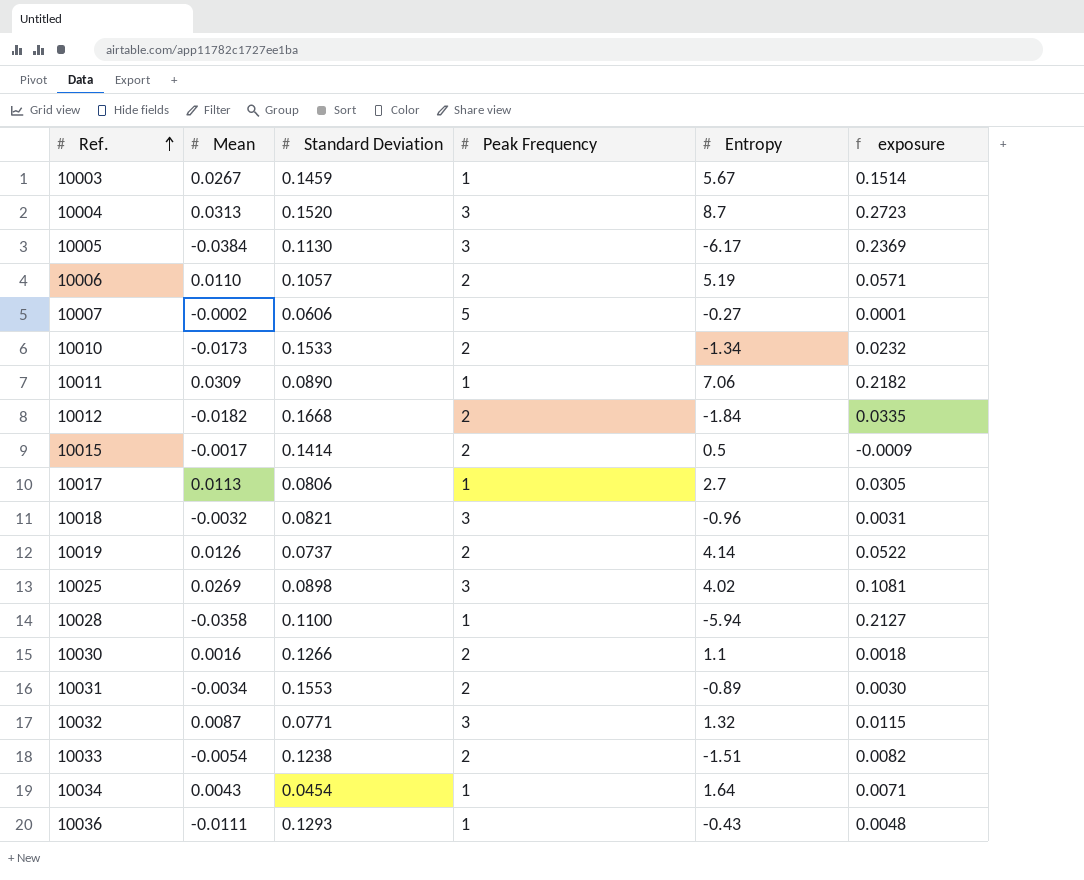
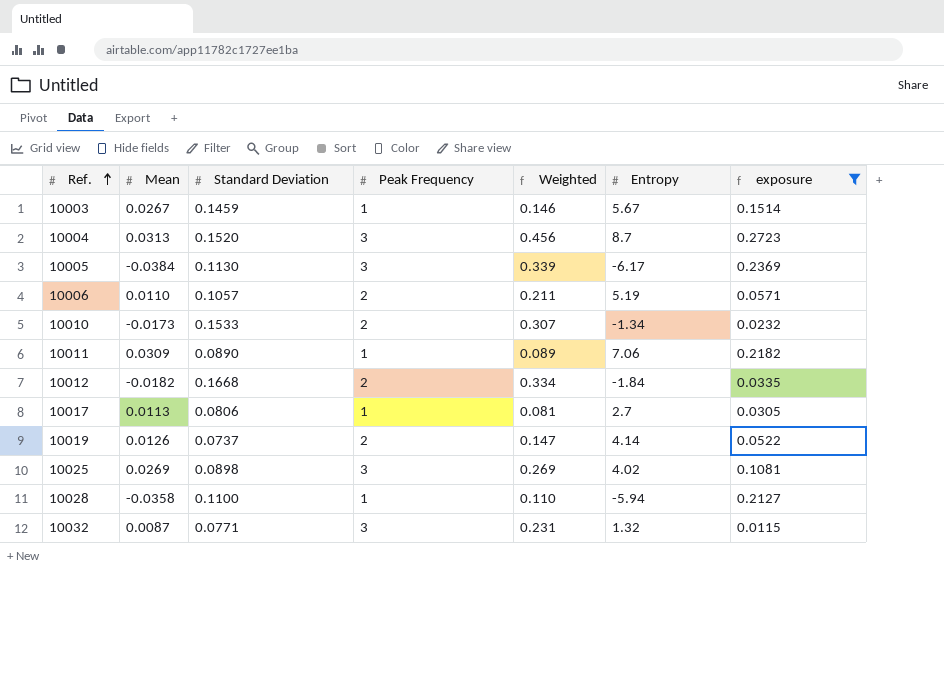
filter: none -> exposure >= 0.0115
column Weighted | formula: none -> [Standard Deviation] * [Peak Frequency]

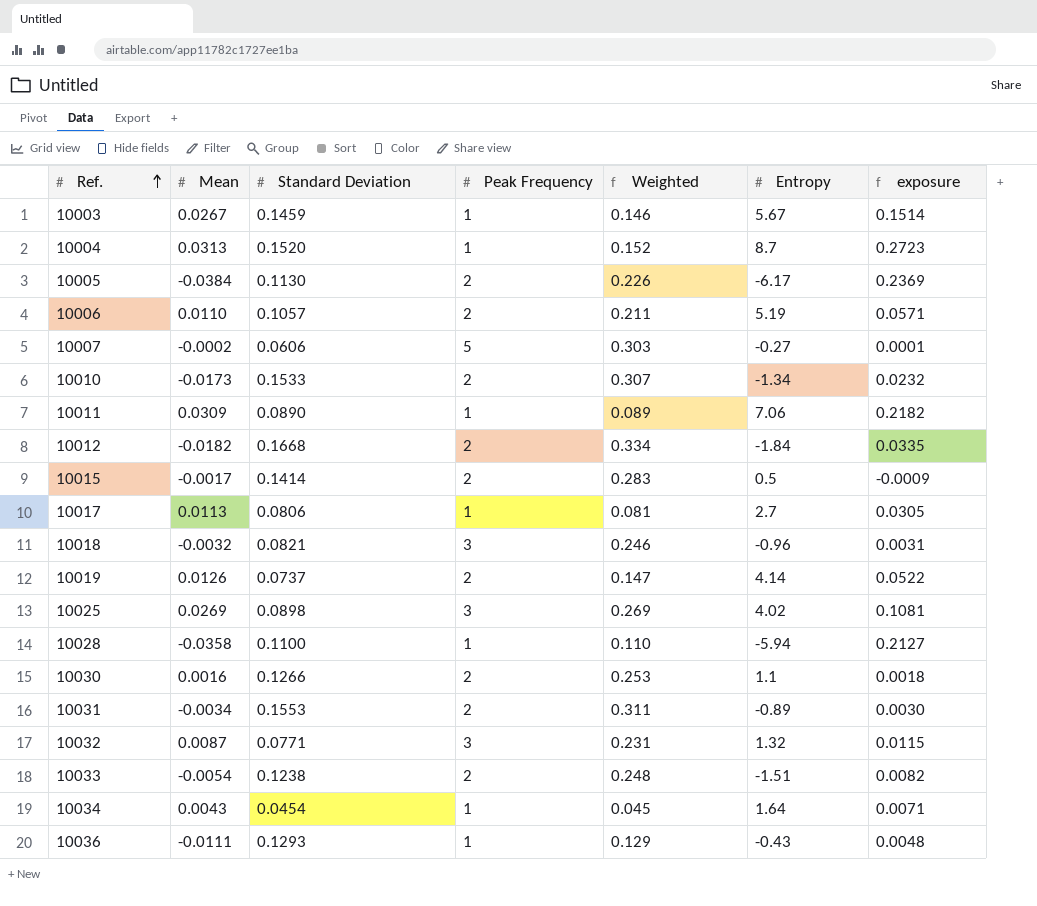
filter: exposure >= 0.0115 -> none
10004 | Peak Frequency: 3 -> 1
10004 | Weighted: 0.456 -> 0.152
10005 | Peak Frequency: 3 -> 2
10005 | Weighted: 0.339 -> 0.226

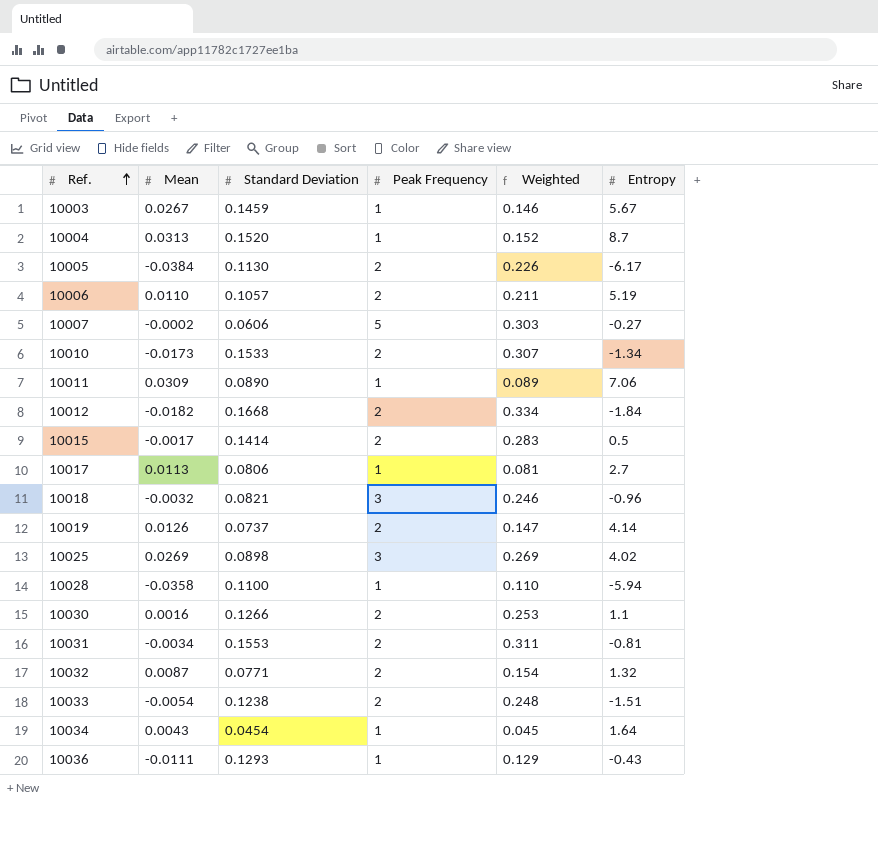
column exposure | formula: [Mean] * [Entropy] -> none
10031 | Entropy: -0.89 -> -0.81
10032 | Peak Frequency: 3 -> 2
10032 | Weighted: 0.231 -> 0.154

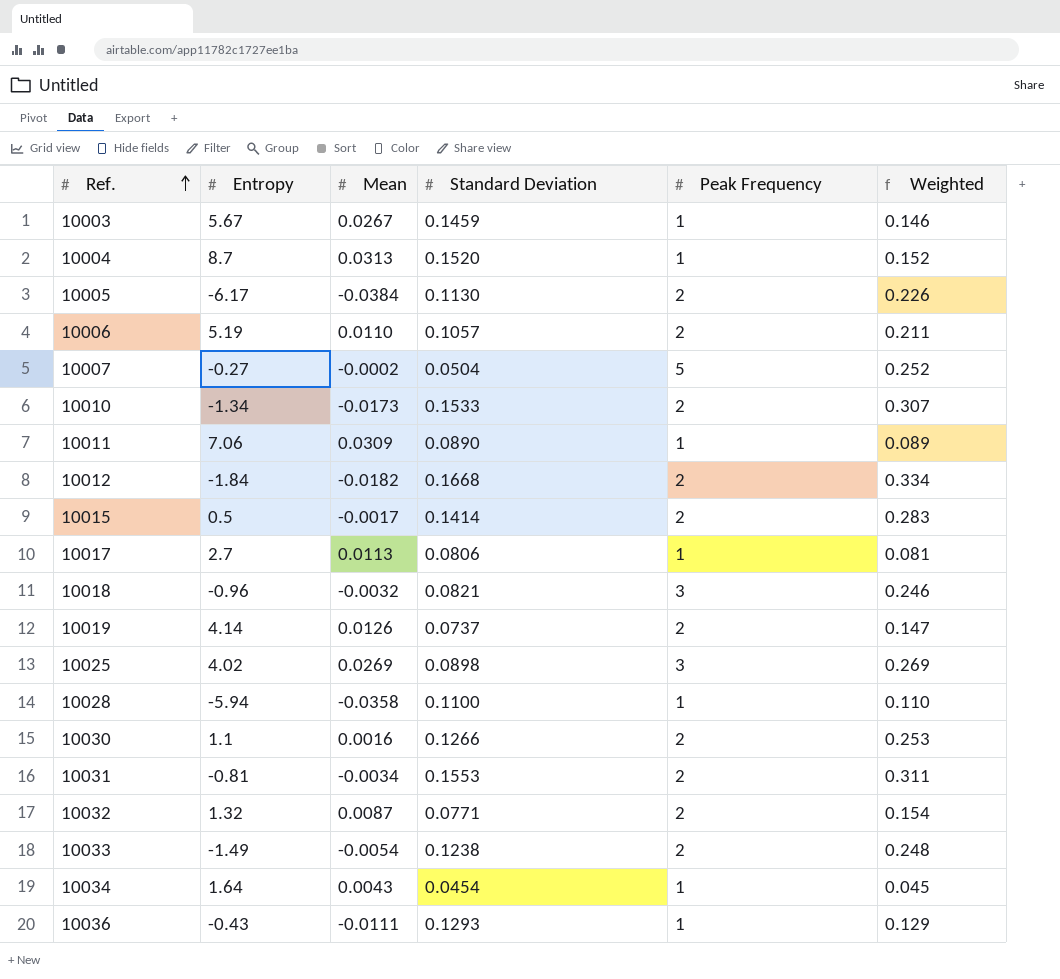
column Entropy | position: 6 -> 2
10007 | Standard Deviation: 0.0606 -> 0.0504
10007 | Weighted: 0.303 -> 0.252
10033 | Entropy: -1.51 -> -1.49

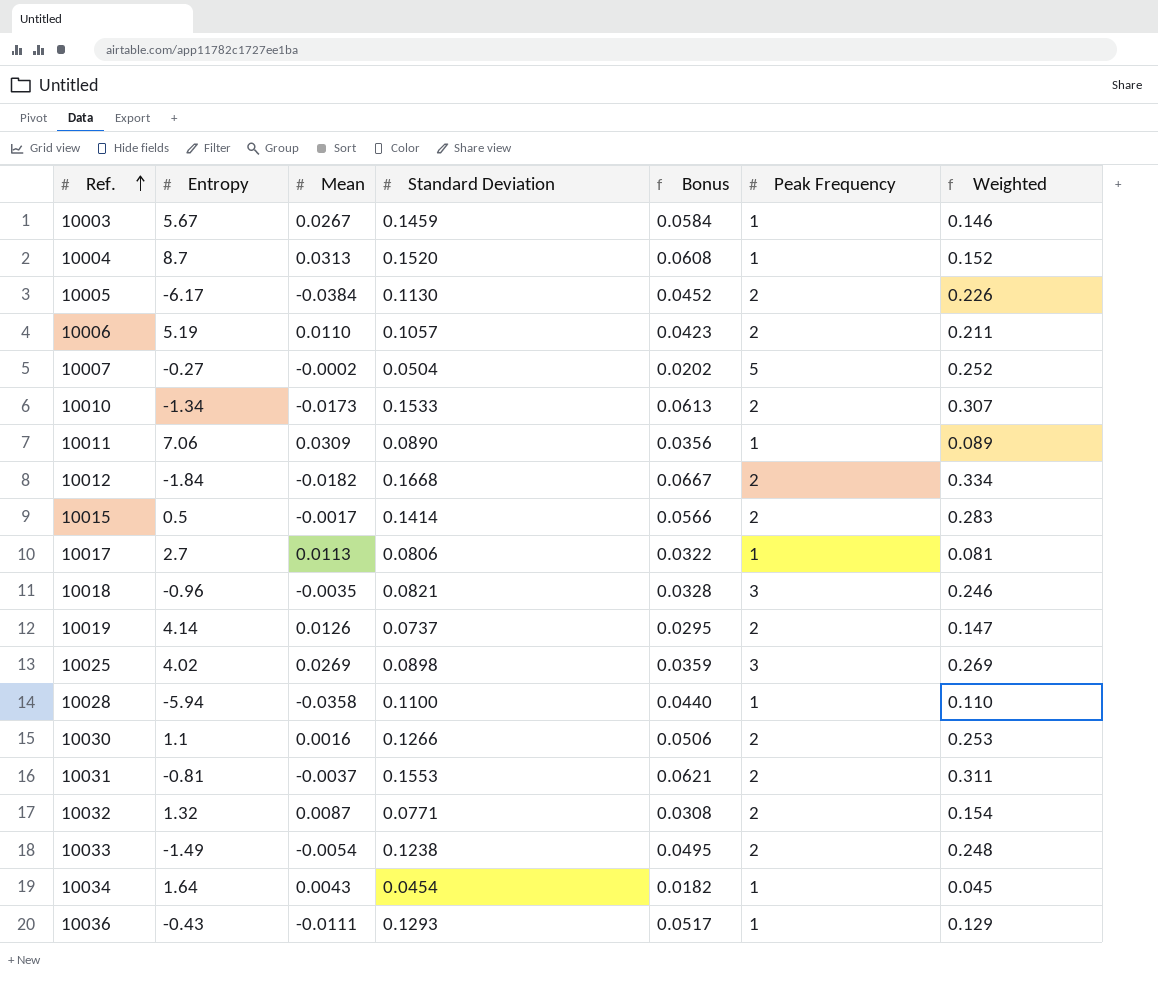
column Bonus | formula: none -> [Standard Deviation] * 0.4
10018 | Mean: -0.0032 -> -0.0035
10031 | Mean: -0.0034 -> -0.0037

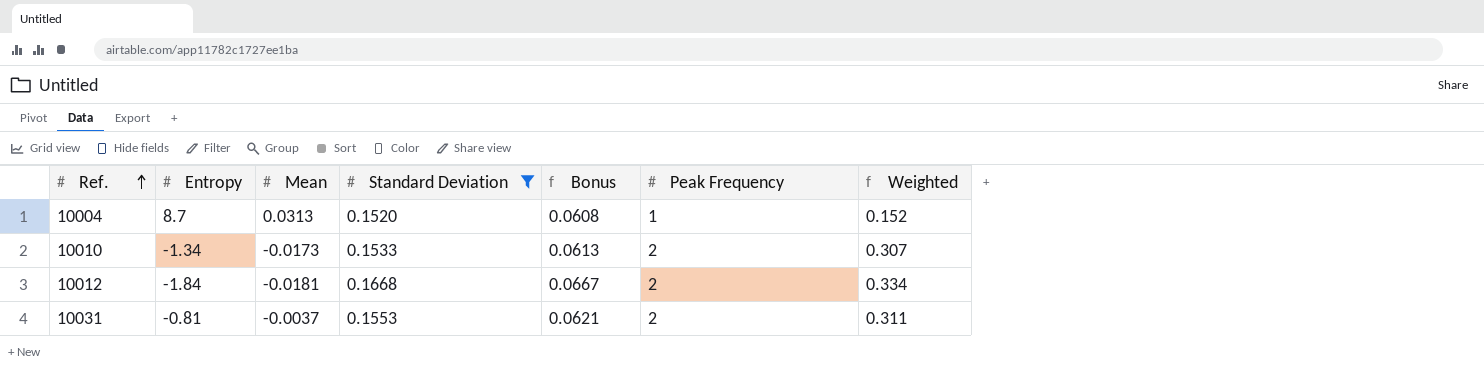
filter: none -> Standard Deviation >= 0.1520
10012 | Mean: -0.0182 -> -0.0181

